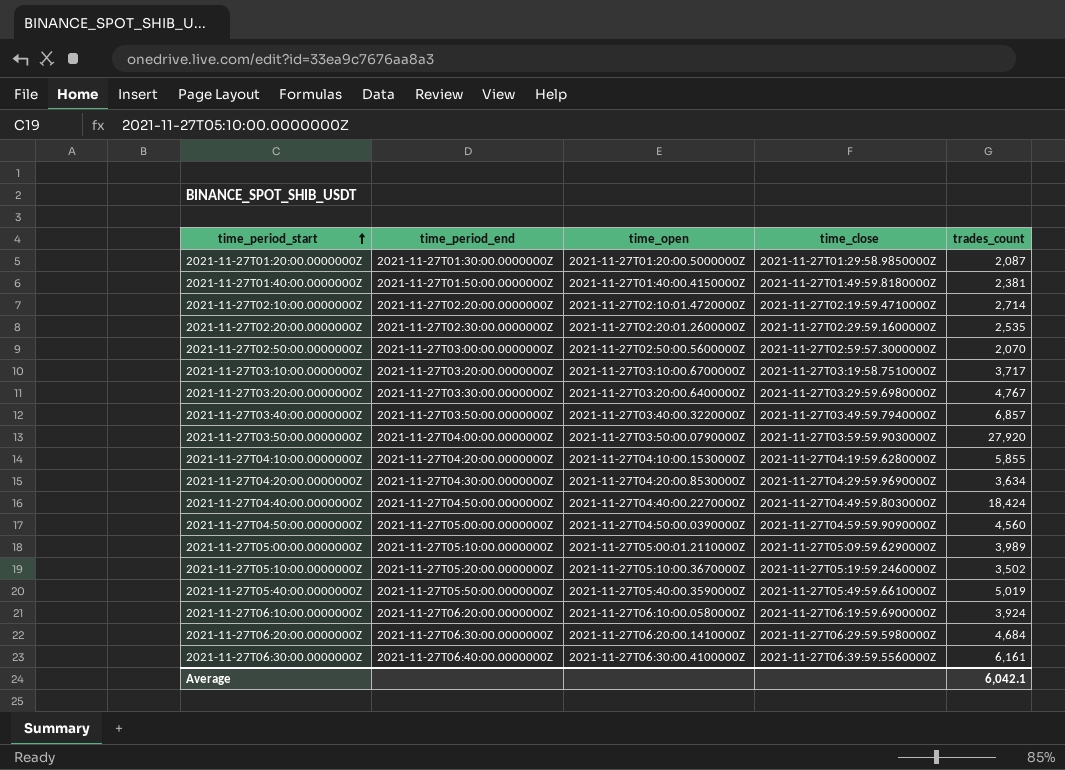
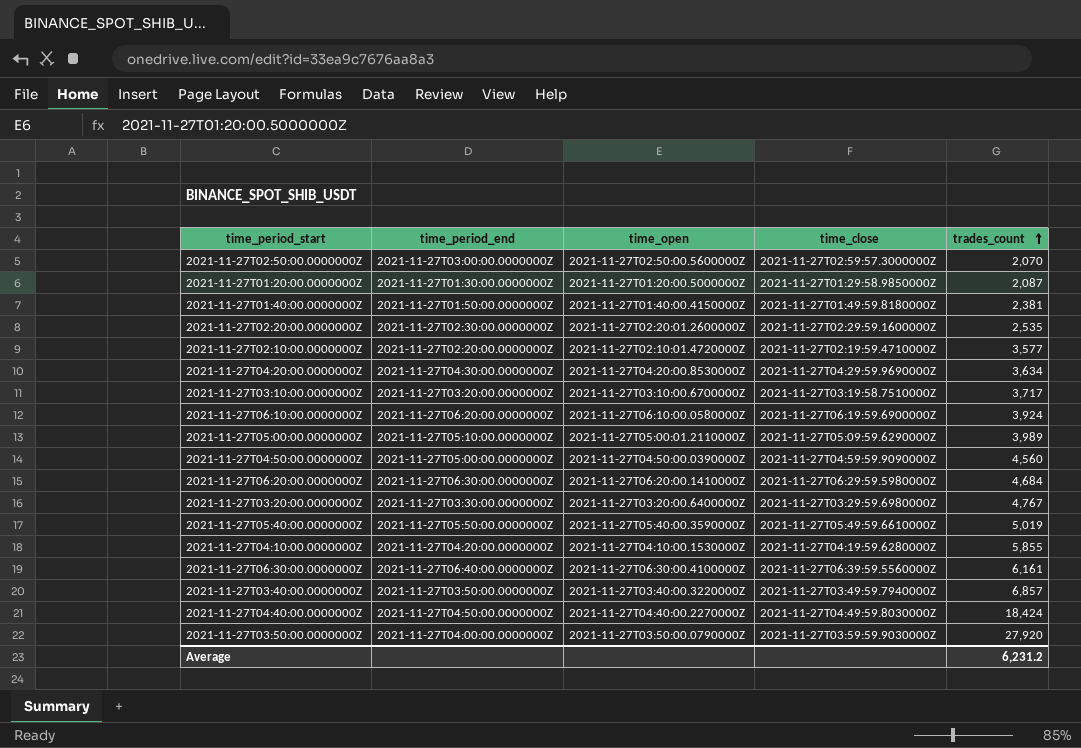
row order: time_period_start ascending -> trades_count ascending
row 2021-11-27T05:10:00.0000000Z: 2021-11-27T05:20:00.0000000Z | 2021-11-27T05:10:00.3670000Z | 2021-11-27T05:19:59.2460000Z | 3,502 -> none
2021-11-27T02:10:00.0000000Z | trades_count: 2,714 -> 3,577
Average | trades_count: 6,042.1 -> 6,231.2

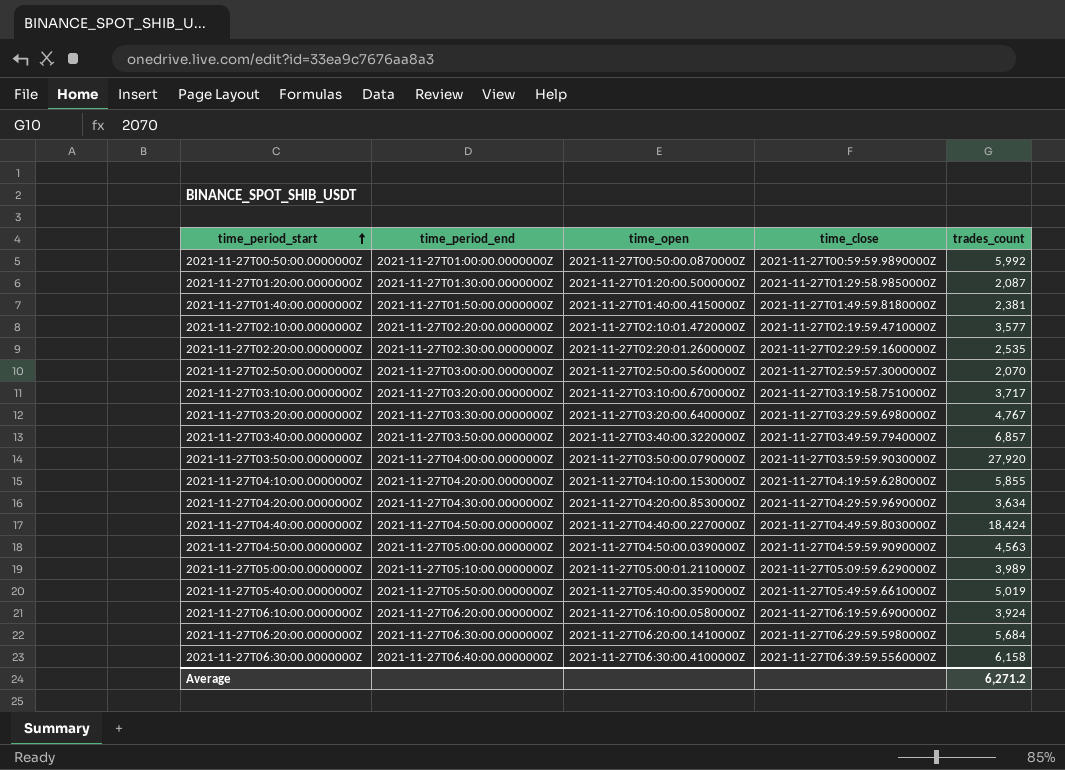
row order: trades_count ascending -> time_period_start ascending
row 2021-11-27T00:50:00.0000000Z: none -> 2021-11-27T01:00:00.0000000Z | 2021-11-27T00:50:00.0870000Z | 2021-11-27T00:59:59.9890000Z | 5,992
2021-11-27T04:50:00.0000000Z | trades_count: 4,560 -> 4,563
2021-11-27T06:20:00.0000000Z | trades_count: 4,684 -> 5,684
2021-11-27T06:30:00.0000000Z | trades_count: 6,161 -> 6,158
Average | trades_count: 6,231.2 -> 6,271.2

